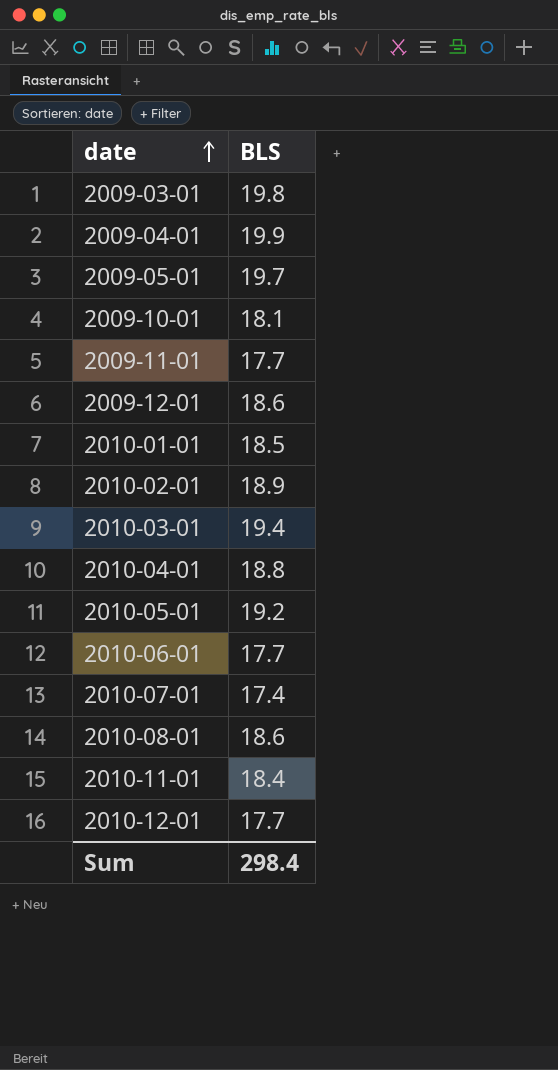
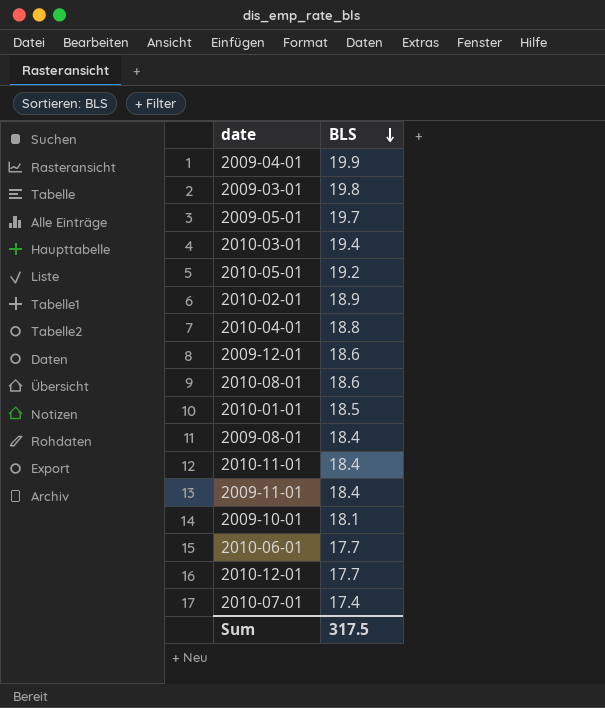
row order: date ascending -> BLS descending
row 2009-08-01: none -> 18.4
2009-11-01 | BLS: 17.7 -> 18.4
Sum | BLS: 298.4 -> 317.5

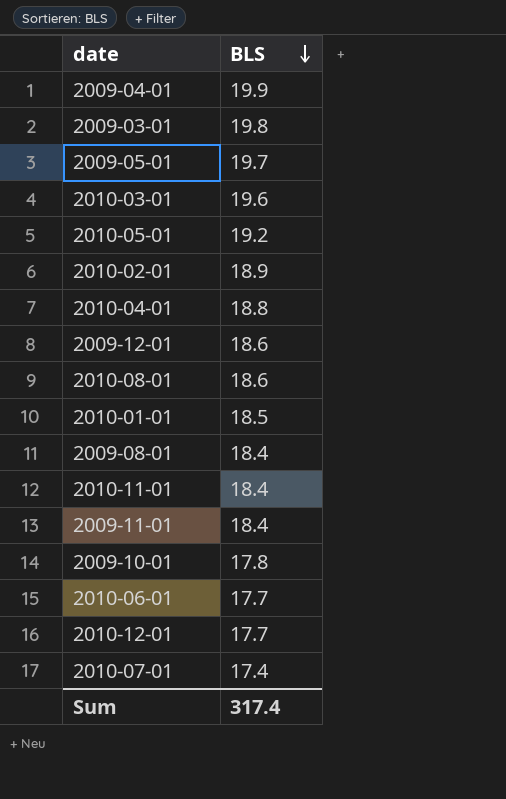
2010-03-01 | BLS: 19.4 -> 19.6
2009-10-01 | BLS: 18.1 -> 17.8
Sum | BLS: 317.5 -> 317.4

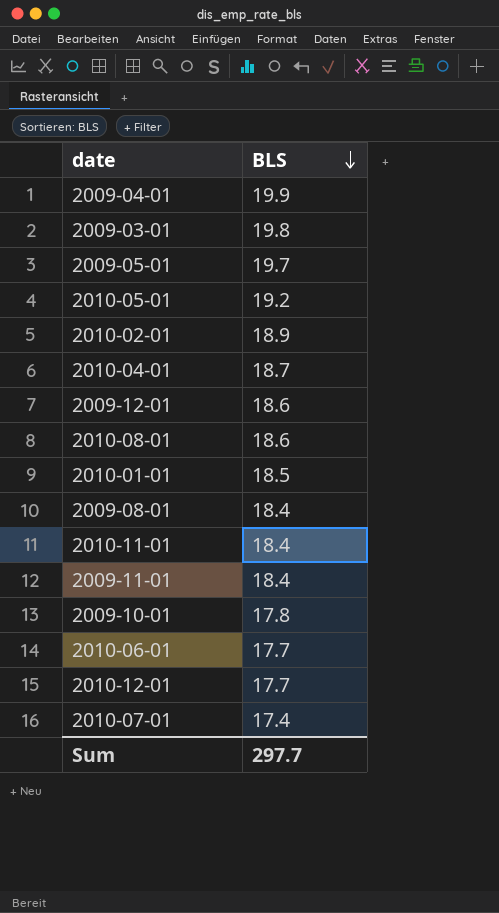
row 2010-03-01: 19.6 -> none
2010-04-01 | BLS: 18.8 -> 18.7
Sum | BLS: 317.4 -> 297.7

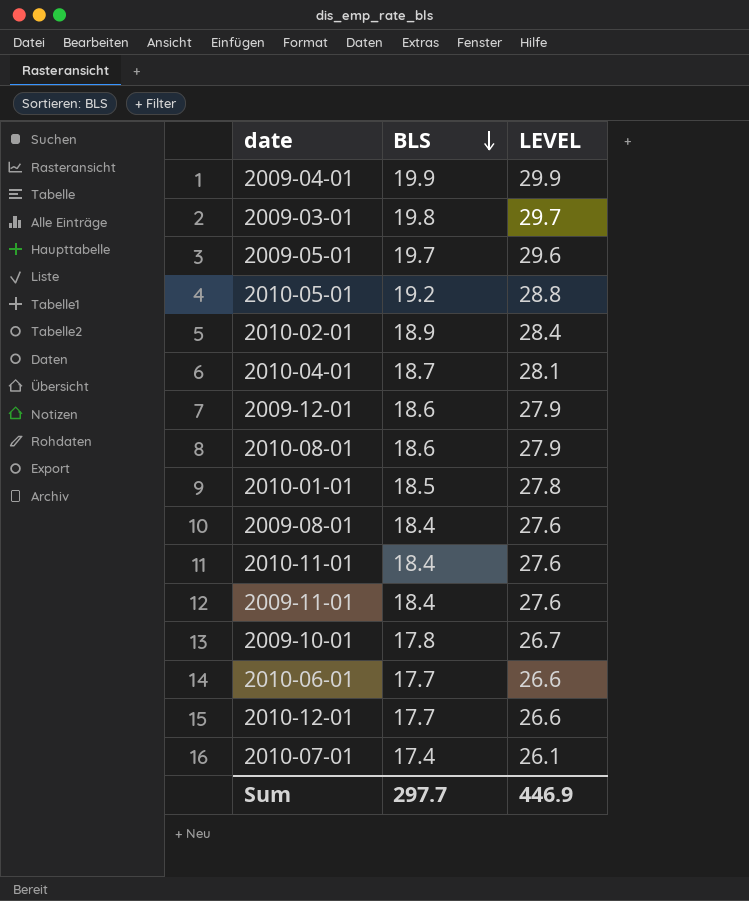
column LEVEL | formula: none -> [BLS] * 1.5

